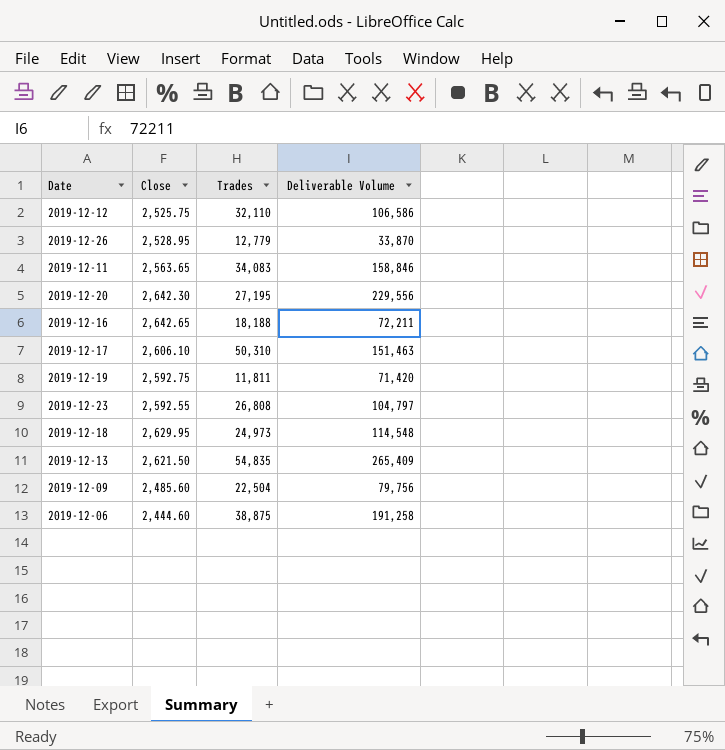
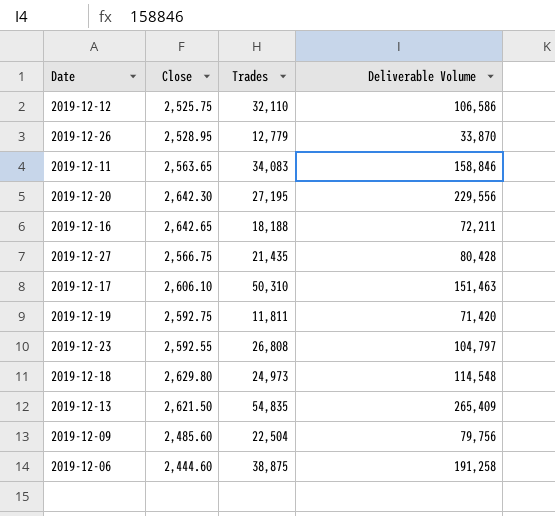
row 2019-12-27: none -> 2,566.75 | 21,435 | 80,428
2019-12-18 | Close: 2,629.95 -> 2,629.80

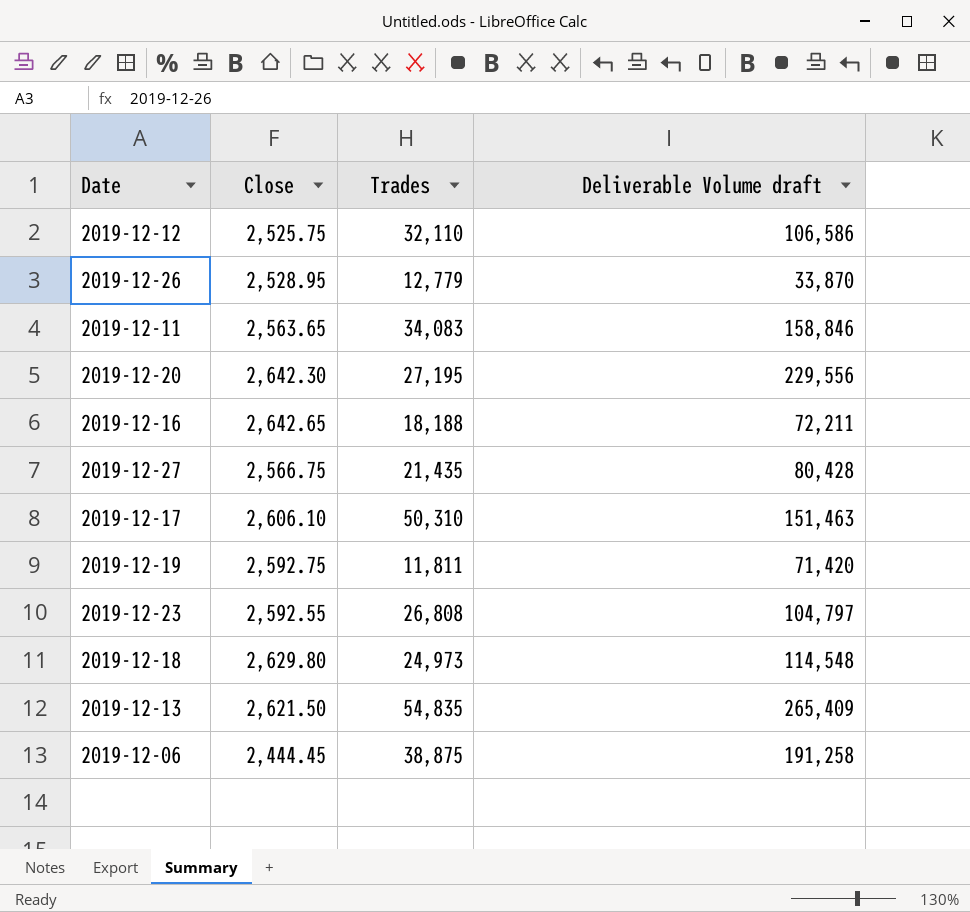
column name: Deliverable Volume -> Deliverable Volume draft
row 2019-12-09: 2,485.60 | 22,504 | 79,756 -> none
2019-12-06 | Close: 2,444.60 -> 2,444.45

